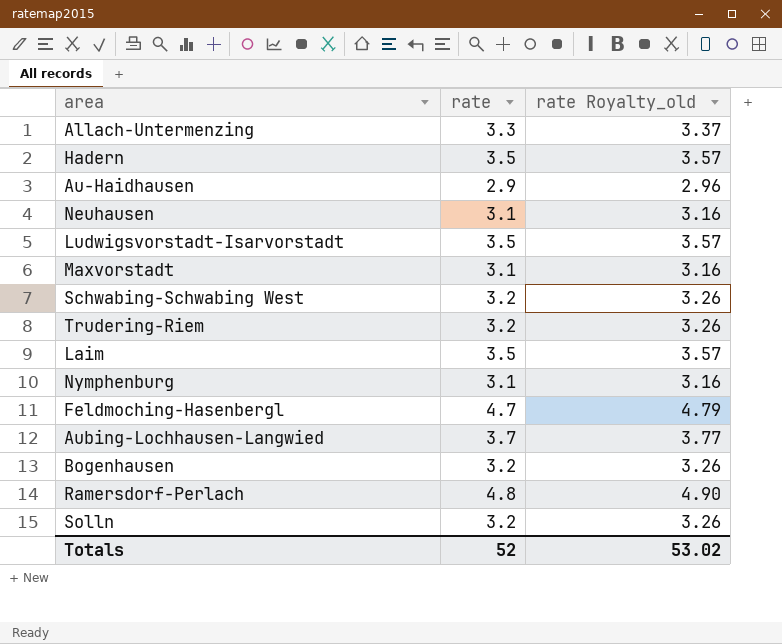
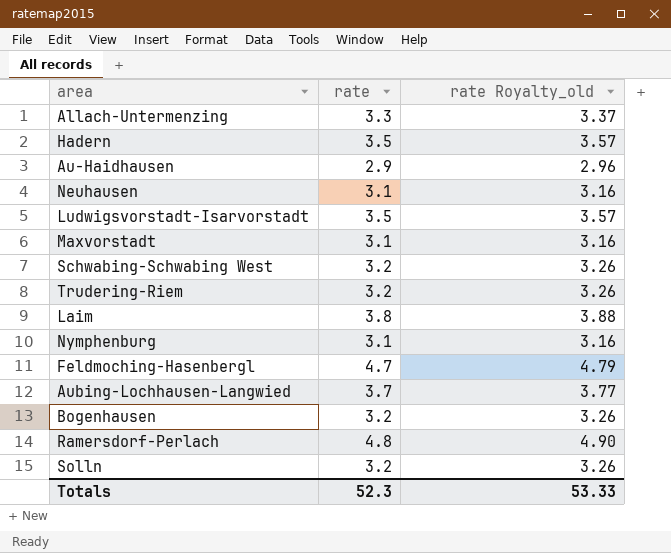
Laim | rate: 3.5 -> 3.8
Laim | rate Royalty_old: 3.57 -> 3.88
Totals | rate: 52 -> 52.3
Totals | rate Royalty_old: 53.02 -> 53.33

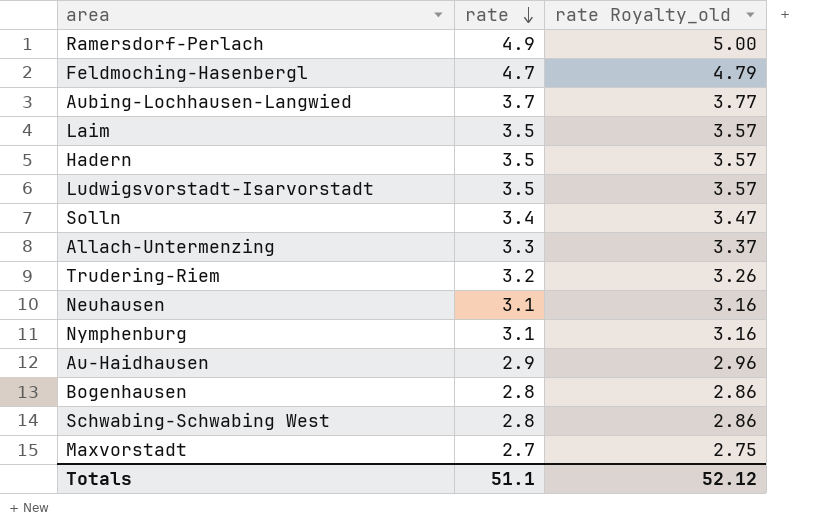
row order: none -> rate descending
Ramersdorf-Perlach | rate: 4.8 -> 4.9
Ramersdorf-Perlach | rate Royalty_old: 4.90 -> 5.00
Laim | rate: 3.8 -> 3.5
Laim | rate Royalty_old: 3.88 -> 3.57
Solln | rate: 3.2 -> 3.4
Solln | rate Royalty_old: 3.26 -> 3.47
Bogenhausen | rate: 3.2 -> 2.8
Bogenhausen | rate Royalty_old: 3.26 -> 2.86
Schwabing-Schwabing West | rate: 3.2 -> 2.8
Schwabing-Schwabing West | rate Royalty_old: 3.26 -> 2.86
Maxvorstadt | rate: 3.1 -> 2.7
Maxvorstadt | rate Royalty_old: 3.16 -> 2.75
Totals | rate: 52.3 -> 51.1
Totals | rate Royalty_old: 53.33 -> 52.12

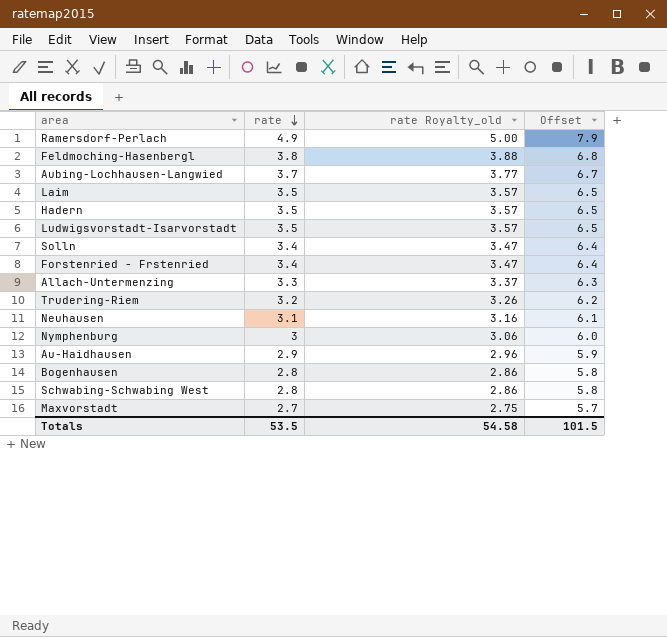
column Offset | formula: none -> [rate] + 3
Feldmoching-Hasenbergl | rate: 4.7 -> 3.8
Feldmoching-Hasenbergl | rate Royalty_old: 4.79 -> 3.88
row Forstenried - Frstenried: none -> 3.4 | 3.47 | 6.4
Nymphenburg | rate: 3.1 -> 3
Nymphenburg | rate Royalty_old: 3.16 -> 3.06
Totals | rate: 51.1 -> 53.5
Totals | rate Royalty_old: 52.12 -> 54.58

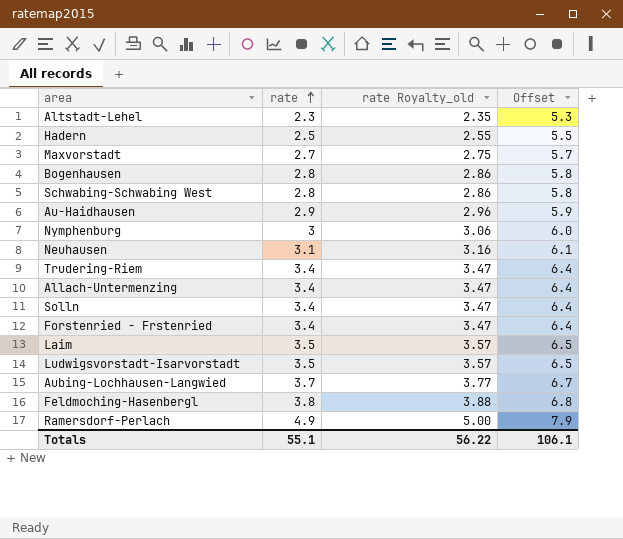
row order: rate descending -> rate ascending
row Altstadt-Lehel: none -> 2.3 | 2.35 | 5.3
Hadern | rate: 3.5 -> 2.5
Hadern | rate Royalty_old: 3.57 -> 2.55
Hadern | Offset: 6.5 -> 5.5
Trudering-Riem | rate: 3.2 -> 3.4
Trudering-Riem | rate Royalty_old: 3.26 -> 3.47
Trudering-Riem | Offset: 6.2 -> 6.4
Allach-Untermenzing | rate: 3.3 -> 3.4
Allach-Untermenzing | rate Royalty_old: 3.37 -> 3.47
Allach-Untermenzing | Offset: 6.3 -> 6.4
Totals | rate: 53.5 -> 55.1
Totals | rate Royalty_old: 54.58 -> 56.22
Totals | Offset: 101.5 -> 106.1

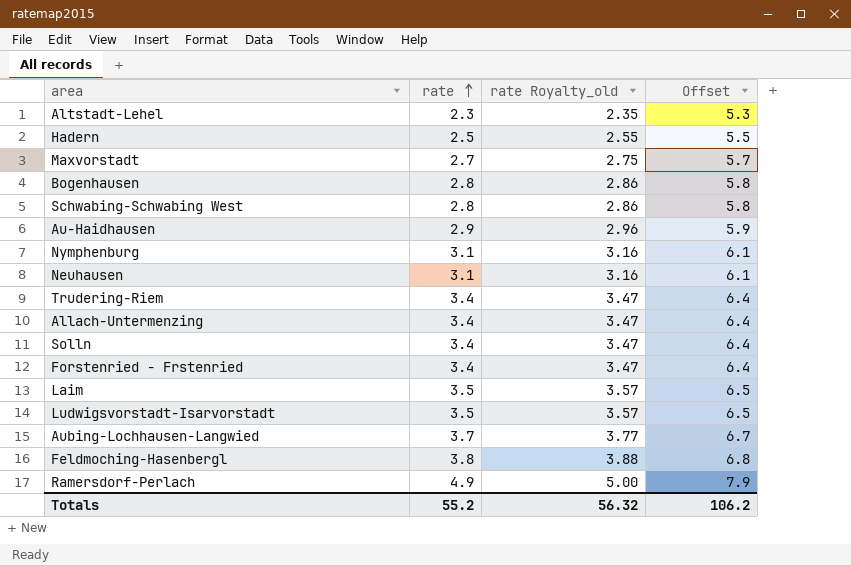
Nymphenburg | rate: 3 -> 3.1
Nymphenburg | rate Royalty_old: 3.06 -> 3.16
Nymphenburg | Offset: 6.0 -> 6.1
Totals | rate: 55.1 -> 55.2
Totals | rate Royalty_old: 56.22 -> 56.32
Totals | Offset: 106.1 -> 106.2

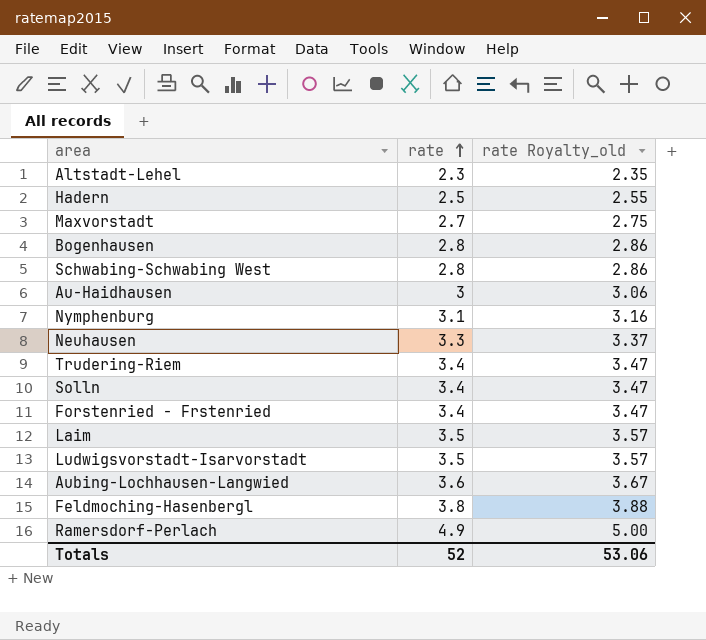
column Offset | formula: [rate] + 3 -> none
row Allach-Untermenzing: 3.4 | 3.47 | 6.4 -> none
Au-Haidhausen | rate: 2.9 -> 3
Au-Haidhausen | rate Royalty_old: 2.96 -> 3.06
Neuhausen | rate: 3.1 -> 3.3
Neuhausen | rate Royalty_old: 3.16 -> 3.37
Aubing-Lochhausen-Langwied | rate: 3.7 -> 3.6
Aubing-Lochhausen-Langwied | rate Royalty_old: 3.77 -> 3.67
Totals | rate: 55.2 -> 52
Totals | rate Royalty_old: 56.32 -> 53.06

